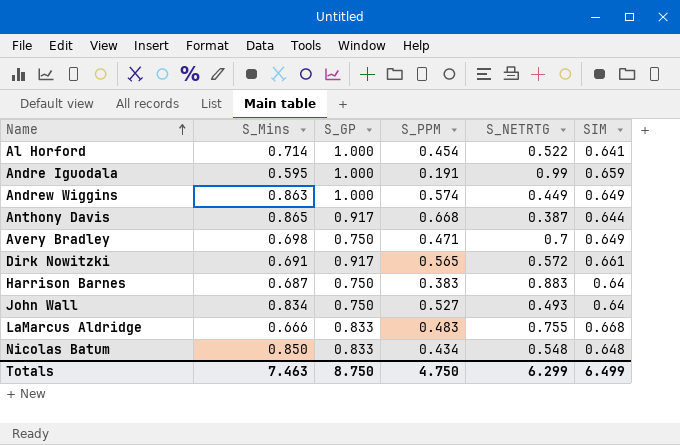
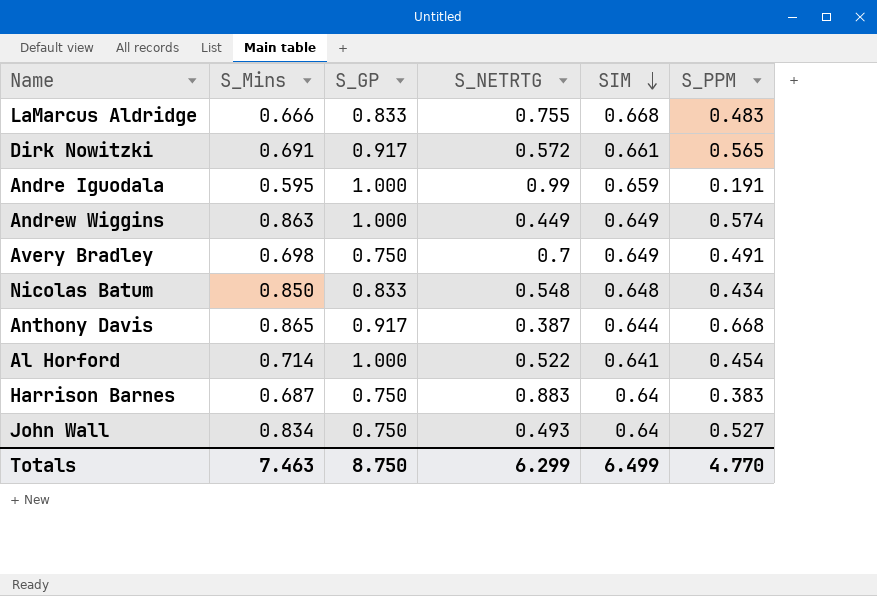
row order: Name ascending -> SIM descending
column S_PPM | position: 4 -> 6
Avery Bradley | S_PPM: 0.471 -> 0.491
Totals | S_PPM: 4.750 -> 4.770

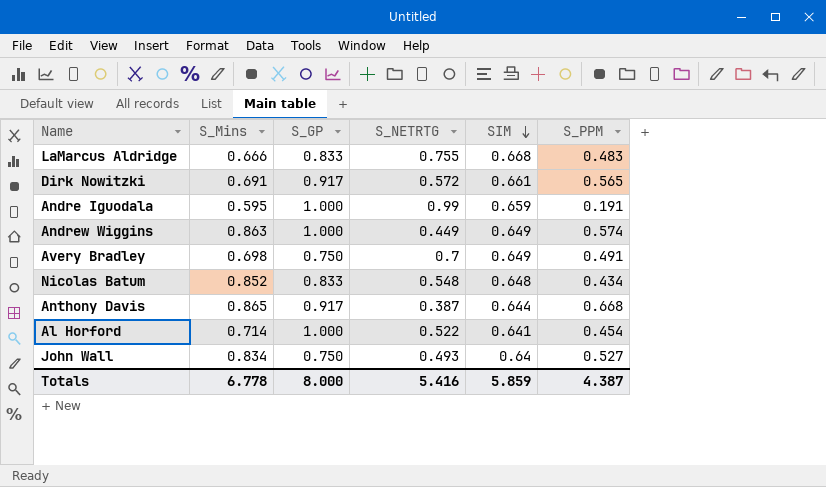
row Harrison Barnes: 0.687 | 0.750 | 0.883 | 0.64 | 0.383 -> none
Nicolas Batum | S_Mins: 0.850 -> 0.852
Totals | S_Mins: 7.463 -> 6.778
Totals | S_GP: 8.750 -> 8.000
Totals | S_NETRTG: 6.299 -> 5.416
Totals | SIM: 6.499 -> 5.859
Totals | S_PPM: 4.770 -> 4.387

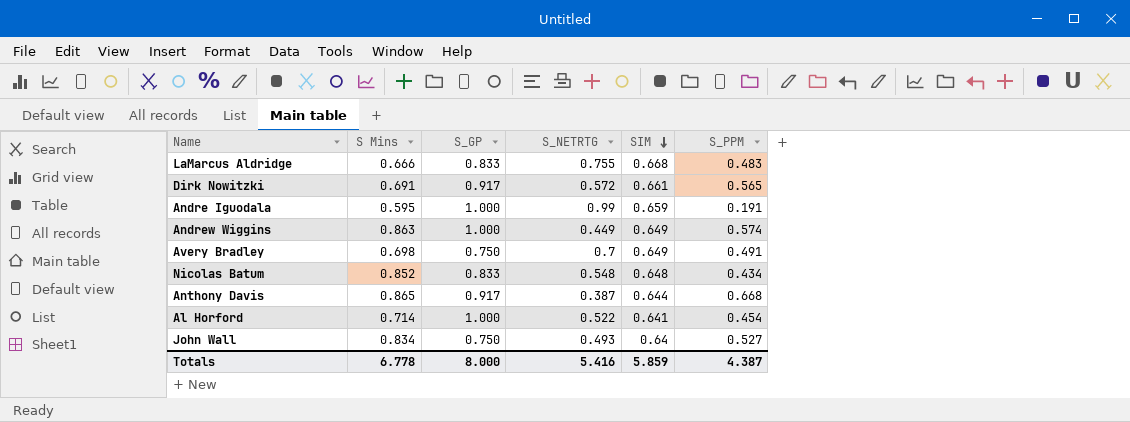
column name: S_Mins -> S Mins

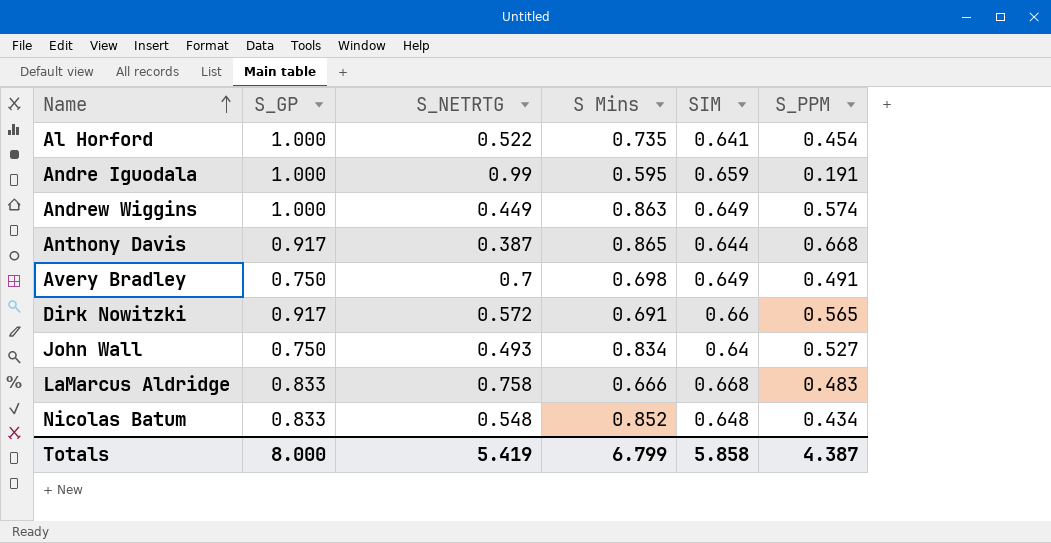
row order: SIM descending -> Name ascending
column S Mins | position: 2 -> 4
Al Horford | S Mins: 0.714 -> 0.735
Dirk Nowitzki | SIM: 0.661 -> 0.66
LaMarcus Aldridge | S_NETRTG: 0.755 -> 0.758
Totals | S_NETRTG: 5.416 -> 5.419
Totals | S Mins: 6.778 -> 6.799
Totals | SIM: 5.859 -> 5.858

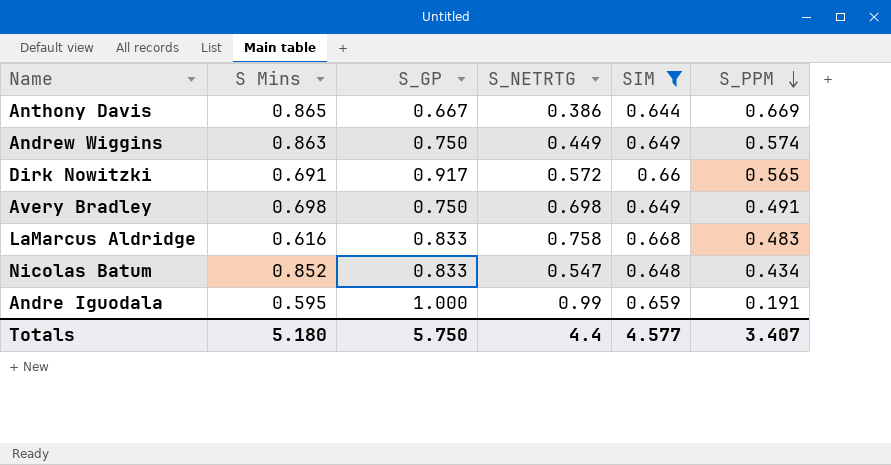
filter: none -> SIM >= 0.644
row order: Name ascending -> S_PPM descending
column S Mins | position: 4 -> 2
Anthony Davis | S_GP: 0.917 -> 0.667
Anthony Davis | S_NETRTG: 0.387 -> 0.386
Anthony Davis | S_PPM: 0.668 -> 0.669
Andrew Wiggins | S_GP: 1.000 -> 0.750
Avery Bradley | S_NETRTG: 0.7 -> 0.698
LaMarcus Aldridge | S Mins: 0.666 -> 0.616
Nicolas Batum | S_NETRTG: 0.548 -> 0.547
Totals | S Mins: 6.799 -> 5.180
Totals | S_GP: 8.000 -> 5.750
Totals | S_NETRTG: 5.419 -> 4.4
Totals | SIM: 5.858 -> 4.577
Totals | S_PPM: 4.387 -> 3.407

